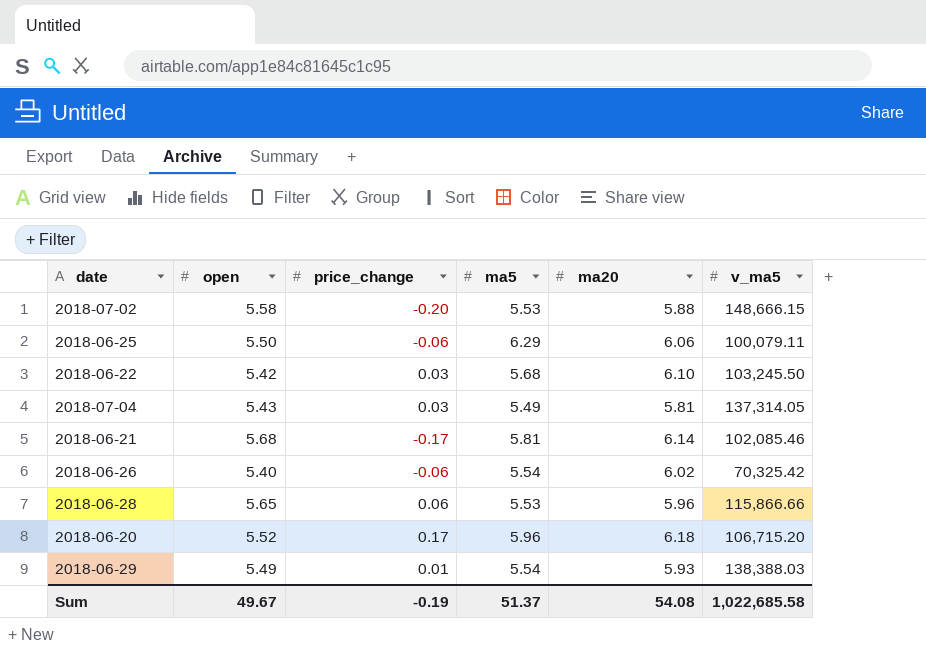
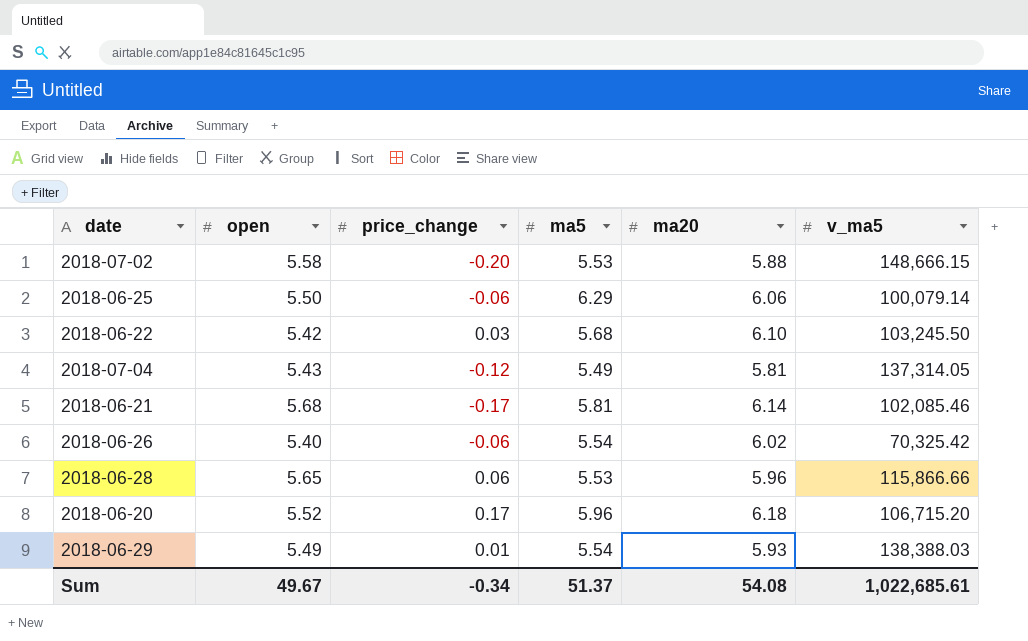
2018-06-25 | v_ma5: 100,079.11 -> 100,079.14
2018-07-04 | price_change: 0.03 -> -0.12
Sum | price_change: -0.19 -> -0.34
Sum | v_ma5: 1,022,685.58 -> 1,022,685.61

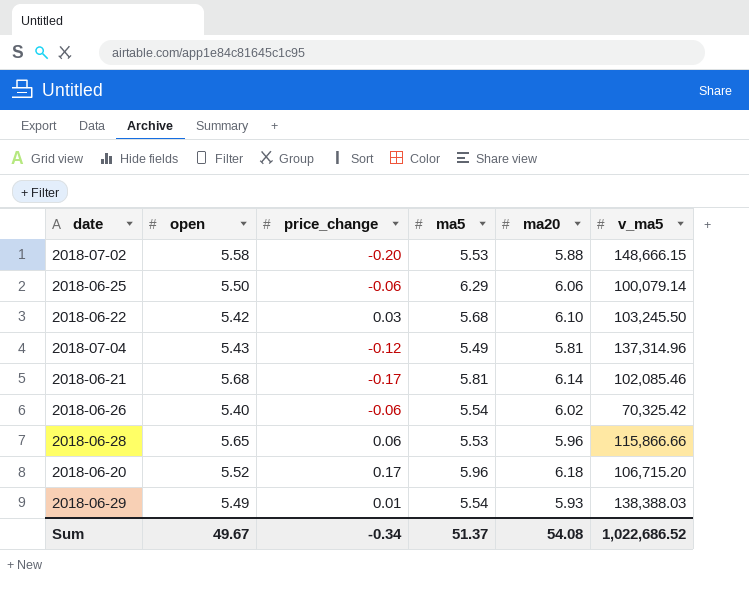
2018-07-04 | v_ma5: 137,314.05 -> 137,314.96
Sum | v_ma5: 1,022,685.61 -> 1,022,686.52

